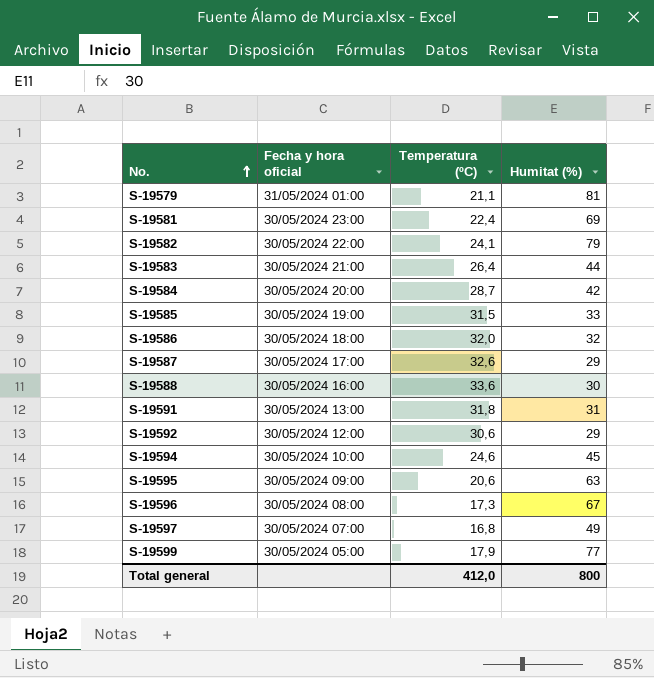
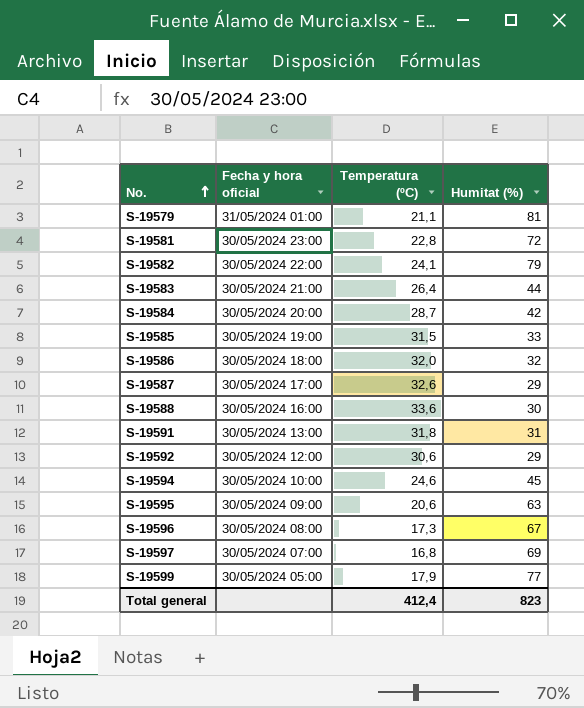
S-19581 | Temperatura (ºC): 22,4 -> 22,8
S-19581 | Humitat (%): 69 -> 72
S-19597 | Humitat (%): 49 -> 69
Total general | Temperatura (ºC): 412,0 -> 412,4
Total general | Humitat (%): 800 -> 823

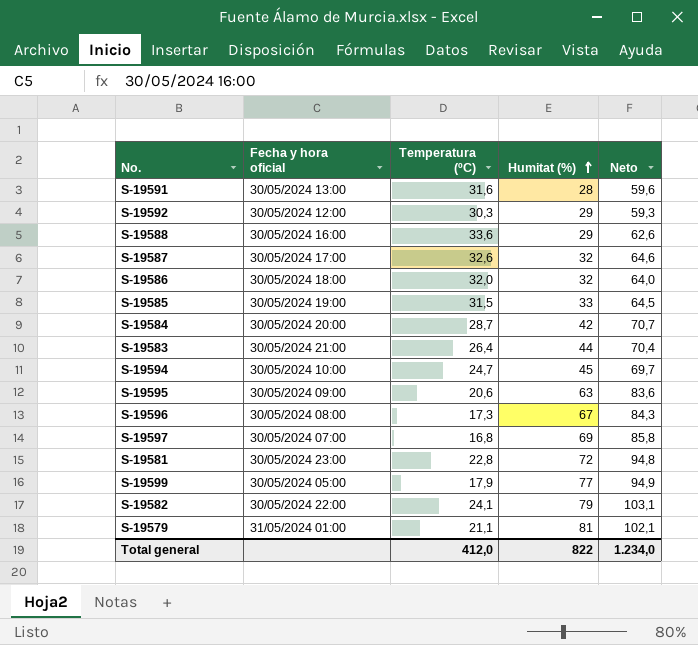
row order: No. ascending -> Humitat (%) ascending
column Neto | formula: none -> [Temperatura (ºC)] + [Humitat (%)]
S-19591 | Temperatura (ºC): 31,8 -> 31,6
S-19591 | Humitat (%): 31 -> 28
S-19592 | Temperatura (ºC): 30,6 -> 30,3
S-19588 | Humitat (%): 30 -> 29
S-19587 | Humitat (%): 29 -> 32
S-19594 | Temperatura (ºC): 24,6 -> 24,7
Total general | Temperatura (ºC): 412,4 -> 412,0
Total general | Humitat (%): 823 -> 822

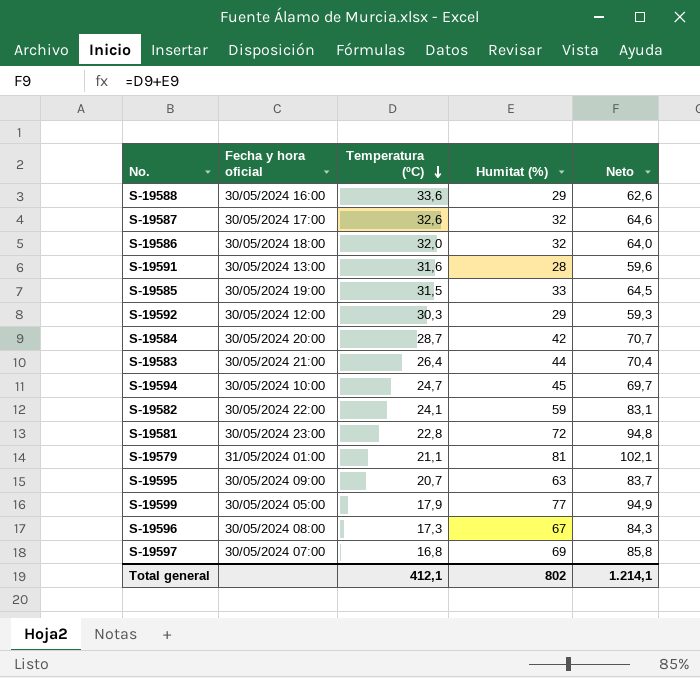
row order: Humitat (%) ascending -> Temperatura (ºC) descending
S-19582 | Humitat (%): 79 -> 59
S-19582 | Neto: 103,1 -> 83,1
S-19595 | Temperatura (ºC): 20,6 -> 20,7
S-19595 | Neto: 83,6 -> 83,7
Total general | Temperatura (ºC): 412,0 -> 412,1
Total general | Humitat (%): 822 -> 802
Total general | Neto: 1.234,0 -> 1.214,1

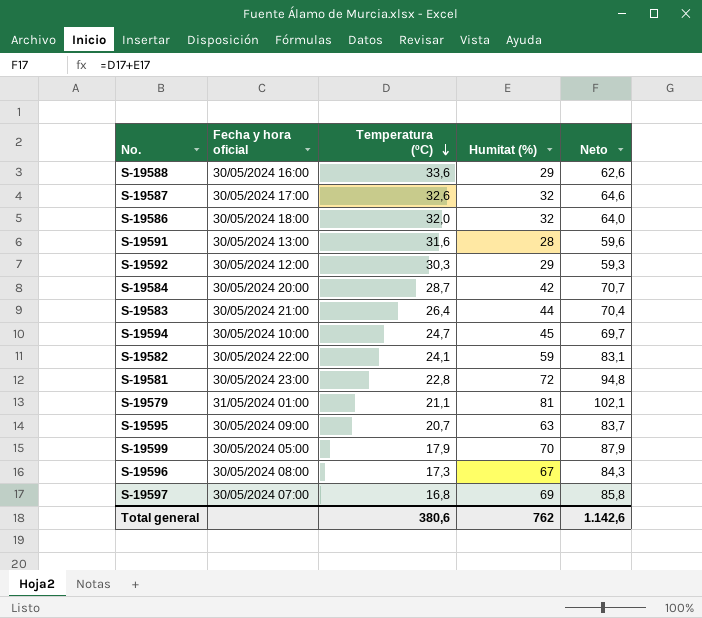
row S-19585: 30/05/2024 19:00 | 31,5 | 33 | 64,5 -> none
S-19599 | Humitat (%): 77 -> 70
S-19599 | Neto: 94,9 -> 87,9
Total general | Temperatura (ºC): 412,1 -> 380,6
Total general | Humitat (%): 802 -> 762
Total general | Neto: 1.214,1 -> 1.142,6

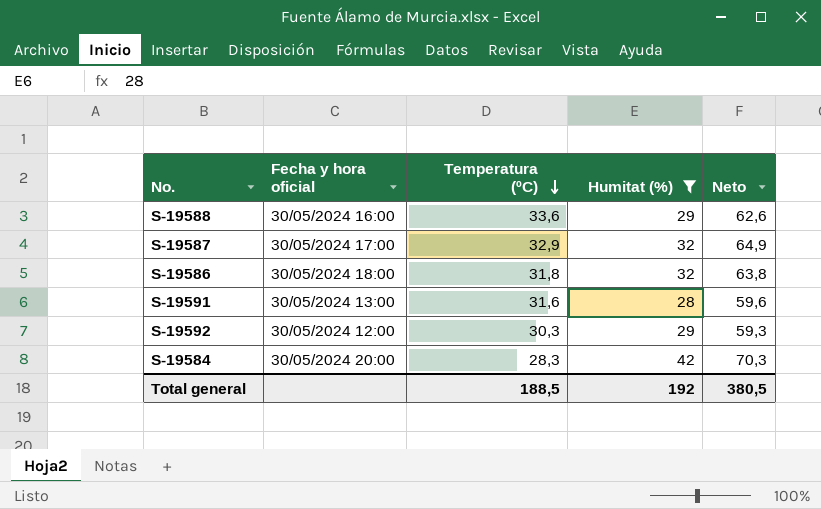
filter: none -> Humitat (%) <= 42
S-19587 | Temperatura (ºC): 32,6 -> 32,9
S-19587 | Neto: 64,6 -> 64,9
S-19586 | Temperatura (ºC): 32,0 -> 31,8
S-19586 | Neto: 64,0 -> 63,8
S-19584 | Temperatura (ºC): 28,7 -> 28,3
S-19584 | Neto: 70,7 -> 70,3
Total general | Temperatura (ºC): 380,6 -> 188,5
Total general | Humitat (%): 762 -> 192
Total general | Neto: 1.142,6 -> 380,5

